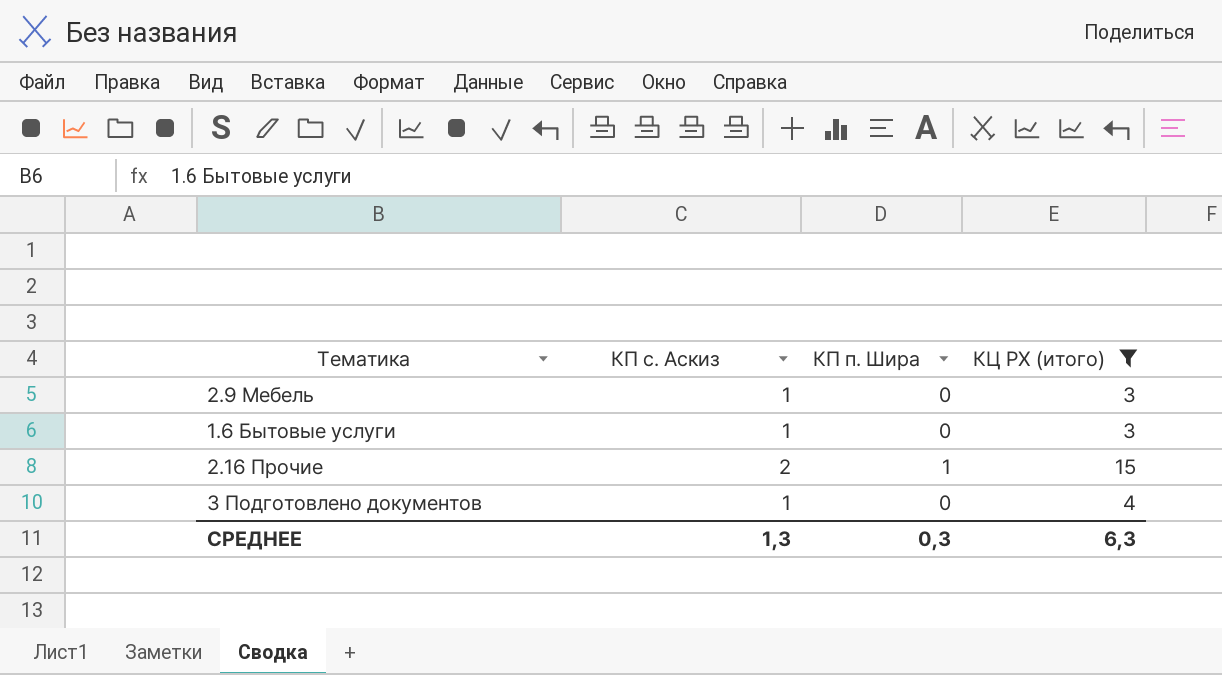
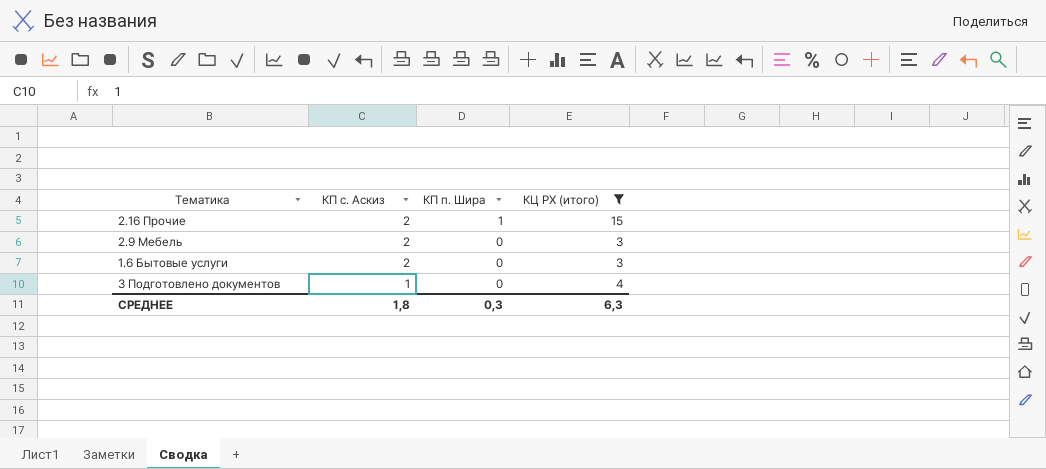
row order: none -> КП с. Аскиз descending
2.9 Мебель | КП с. Аскиз: 1 -> 2
1.6 Бытовые услуги | КП с. Аскиз: 1 -> 2
СРЕДНЕЕ | КП с. Аскиз: 1,3 -> 1,8

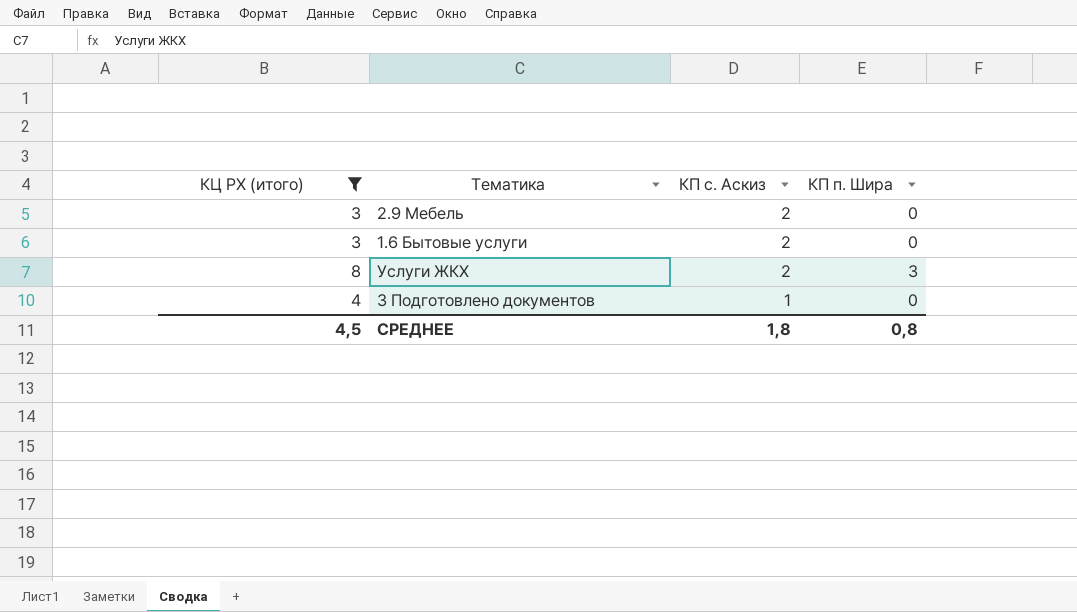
column КЦ РХ (итого) | position: 4 -> 1
row 2.16 Прочие: 2 | 1 | 15 -> none
row Услуги ЖКХ: none -> 8 | 2 | 3
СРЕДНЕЕ | КЦ РХ (итого): 6,3 -> 4,5
СРЕДНЕЕ | КП п. Шира: 0,3 -> 0,8

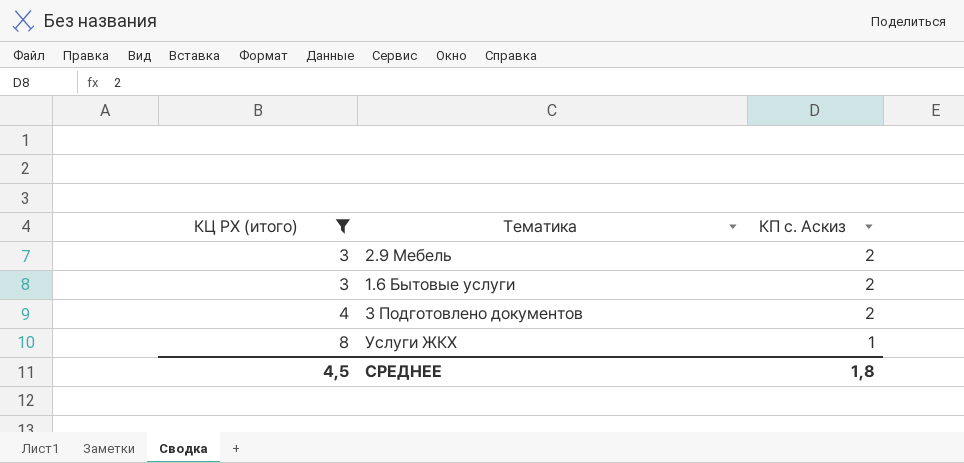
row order: КП с. Аскиз descending -> КЦ РХ (итого) ascending
column КП п. Шира | position: 4 -> none
3 Подготовлено документов | КП с. Аскиз: 1 -> 2
Услуги ЖКХ | КП с. Аскиз: 2 -> 1

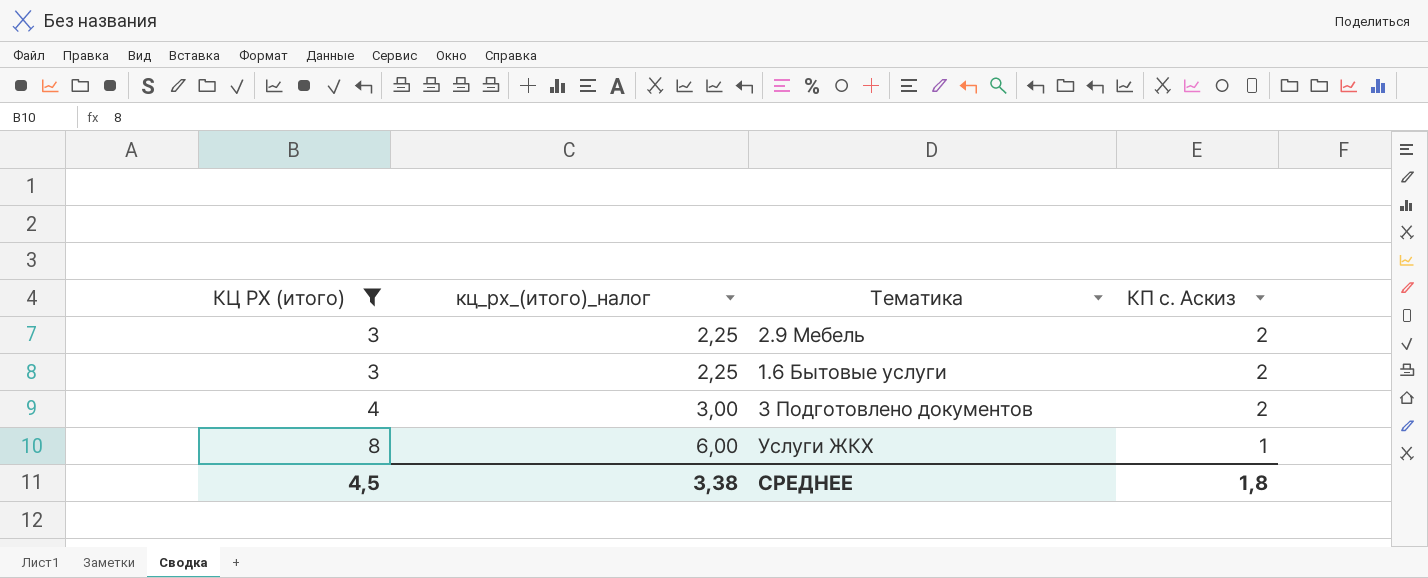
column кц_рх_(итого)_налог | formula: none -> [КЦ РХ (итого)] * 0,75

